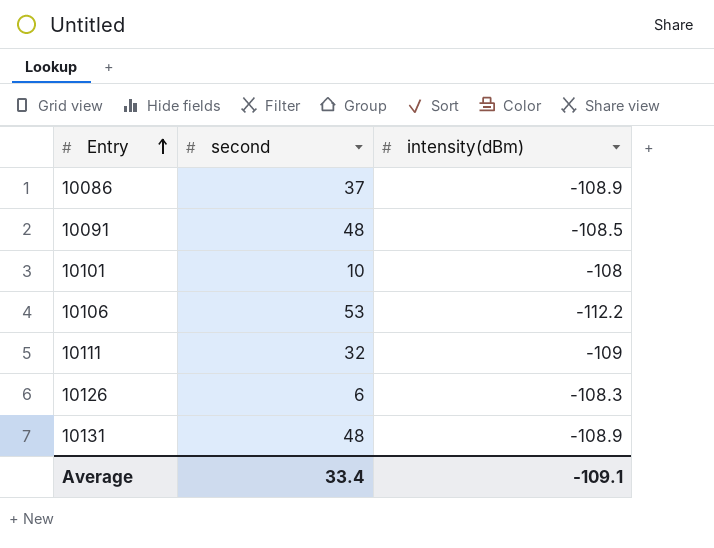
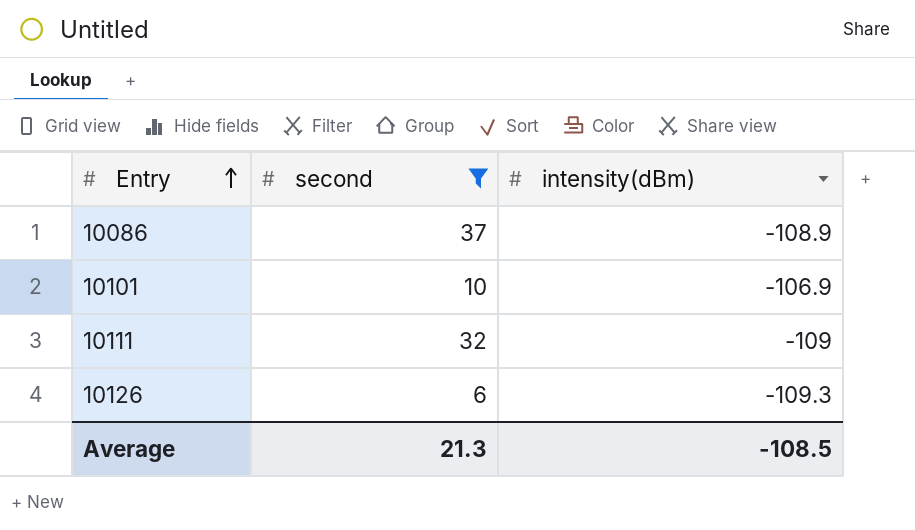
filter: none -> second <= 37
10101 | intensity(dBm): -108 -> -106.9
10126 | intensity(dBm): -108.3 -> -109.3
Average | second: 33.4 -> 21.3
Average | intensity(dBm): -109.1 -> -108.5

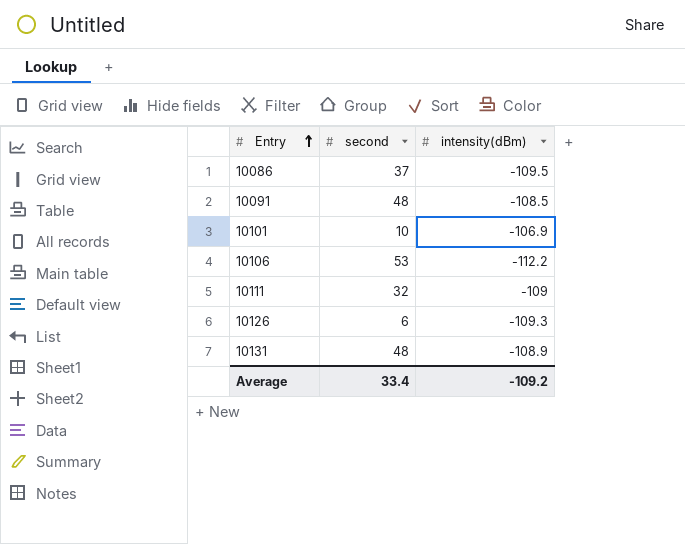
filter: second <= 37 -> none
10086 | intensity(dBm): -108.9 -> -109.5
Average | second: 21.3 -> 33.4
Average | intensity(dBm): -108.5 -> -109.2

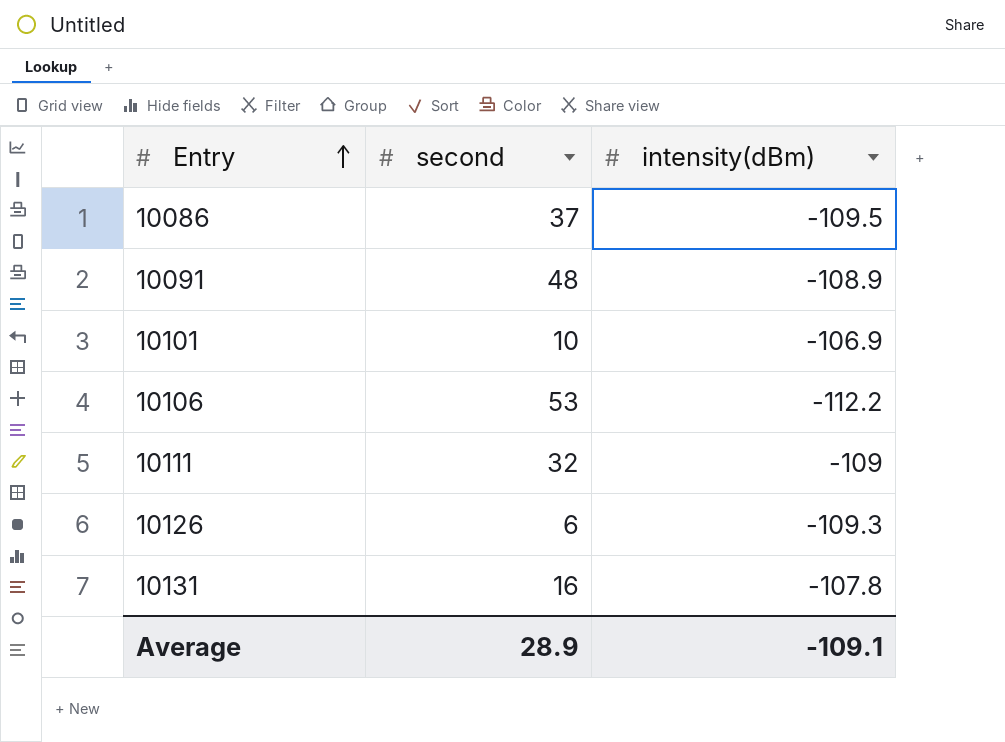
10091 | intensity(dBm): -108.5 -> -108.9
10131 | second: 48 -> 16
10131 | intensity(dBm): -108.9 -> -107.8
Average | second: 33.4 -> 28.9
Average | intensity(dBm): -109.2 -> -109.1

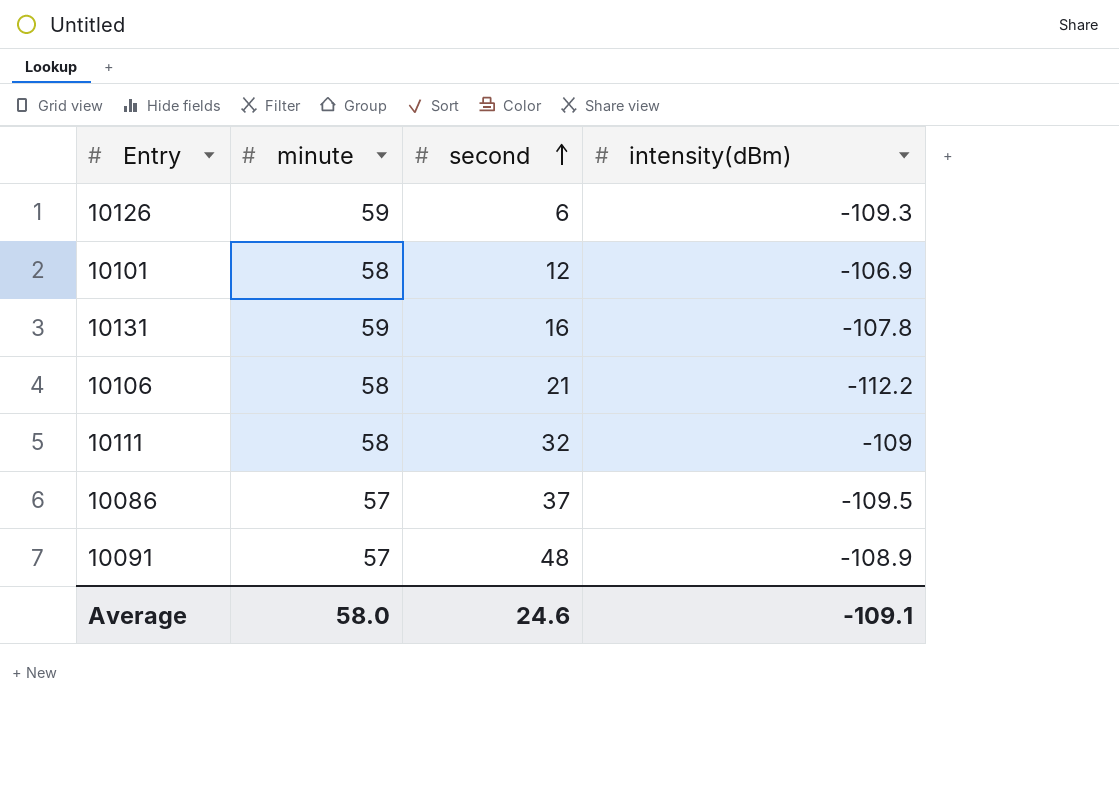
row order: Entry ascending -> second ascending
column minute | position: none -> 2
10101 | second: 10 -> 12
10106 | second: 53 -> 21
Average | second: 28.9 -> 24.6

